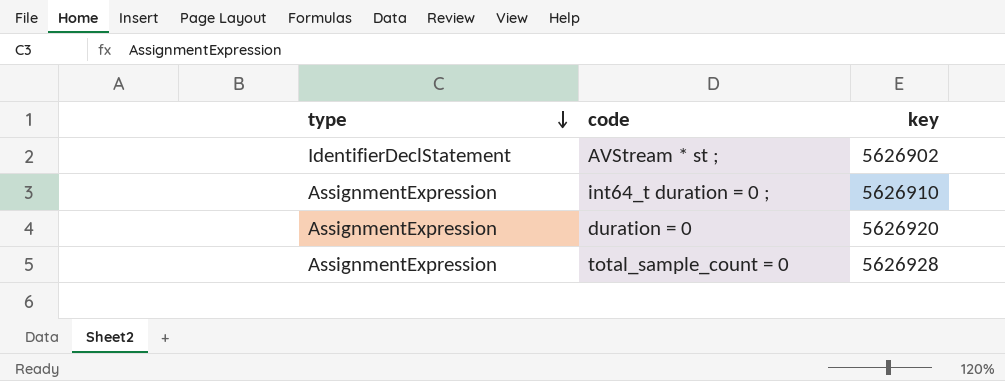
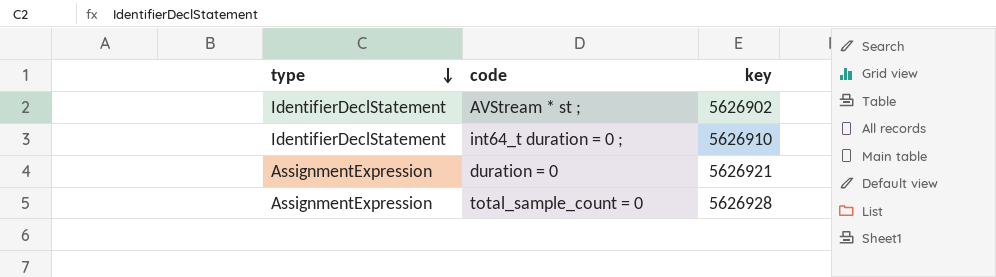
int64_t duration = 0 ; | type: AssignmentExpression -> IdentifierDeclStatement
duration = 0 | key: 5626920 -> 5626921

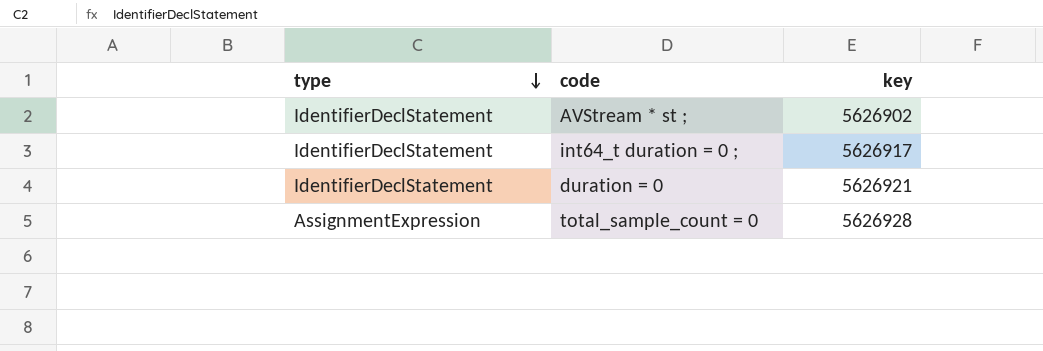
int64_t duration = 0 ; | key: 5626910 -> 5626917
duration = 0 | type: AssignmentExpression -> IdentifierDeclStatement

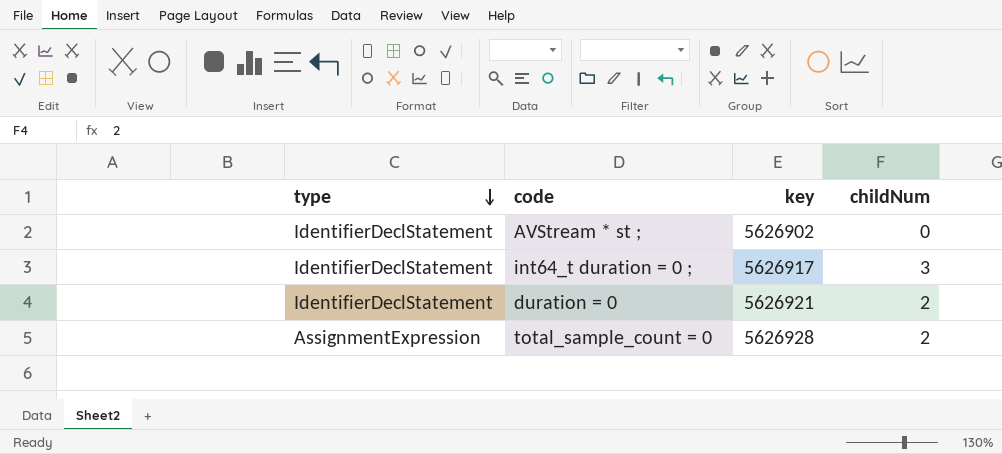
column childNum | position: none -> 4

